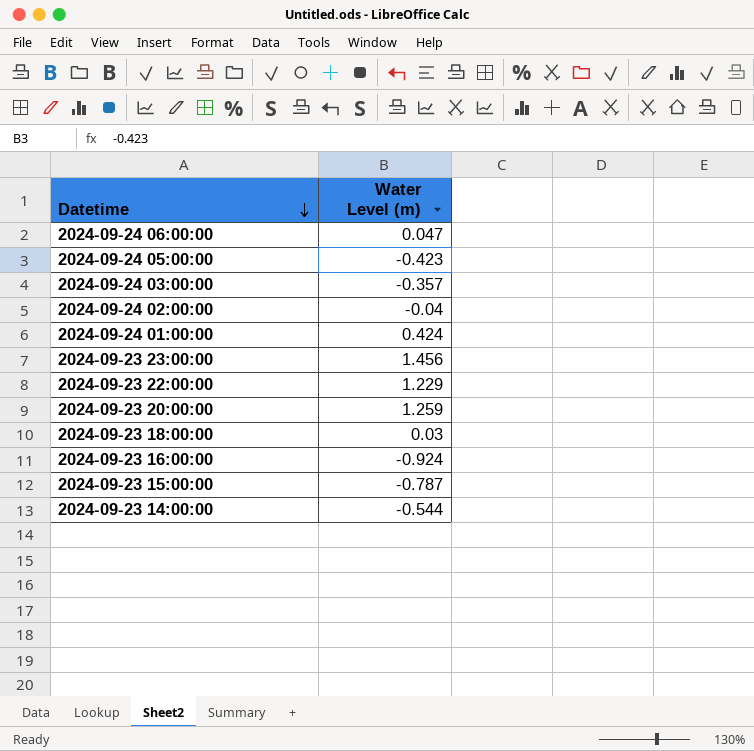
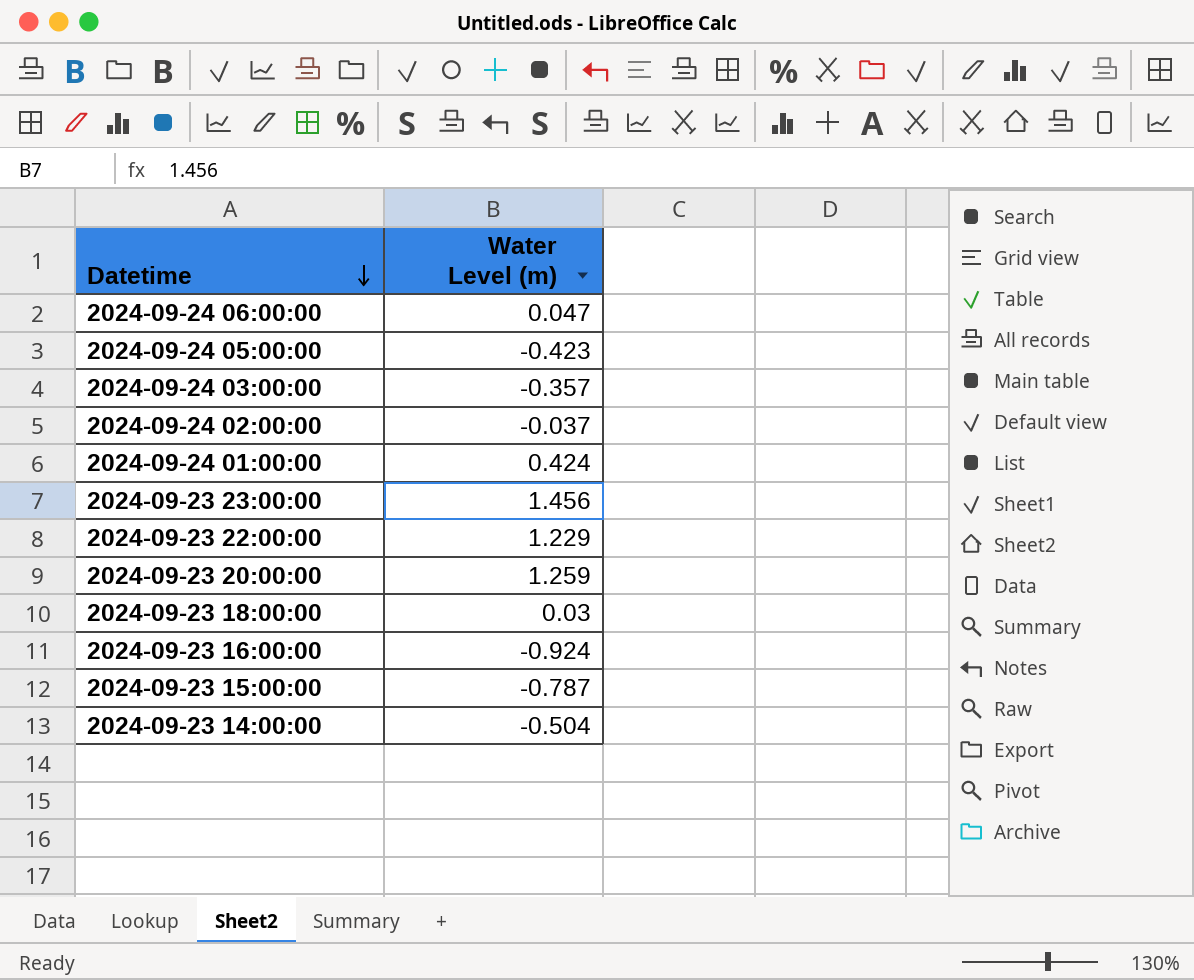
2024-09-24 02:00:00 | Water Level (m): -0.04 -> -0.037
2024-09-23 14:00:00 | Water Level (m): -0.544 -> -0.504

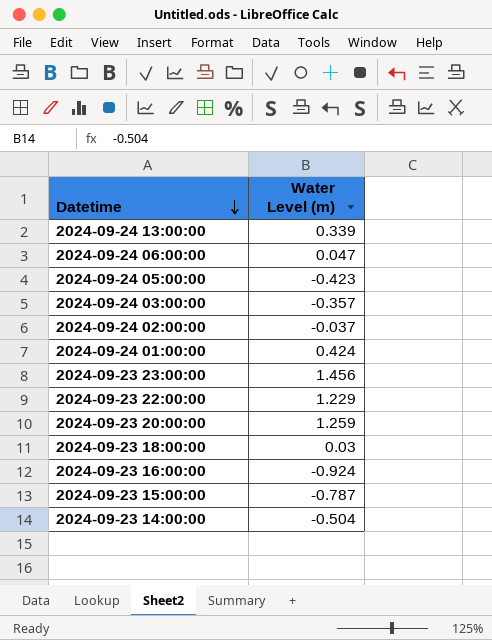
row 2024-09-24 13:00:00: none -> 0.339

